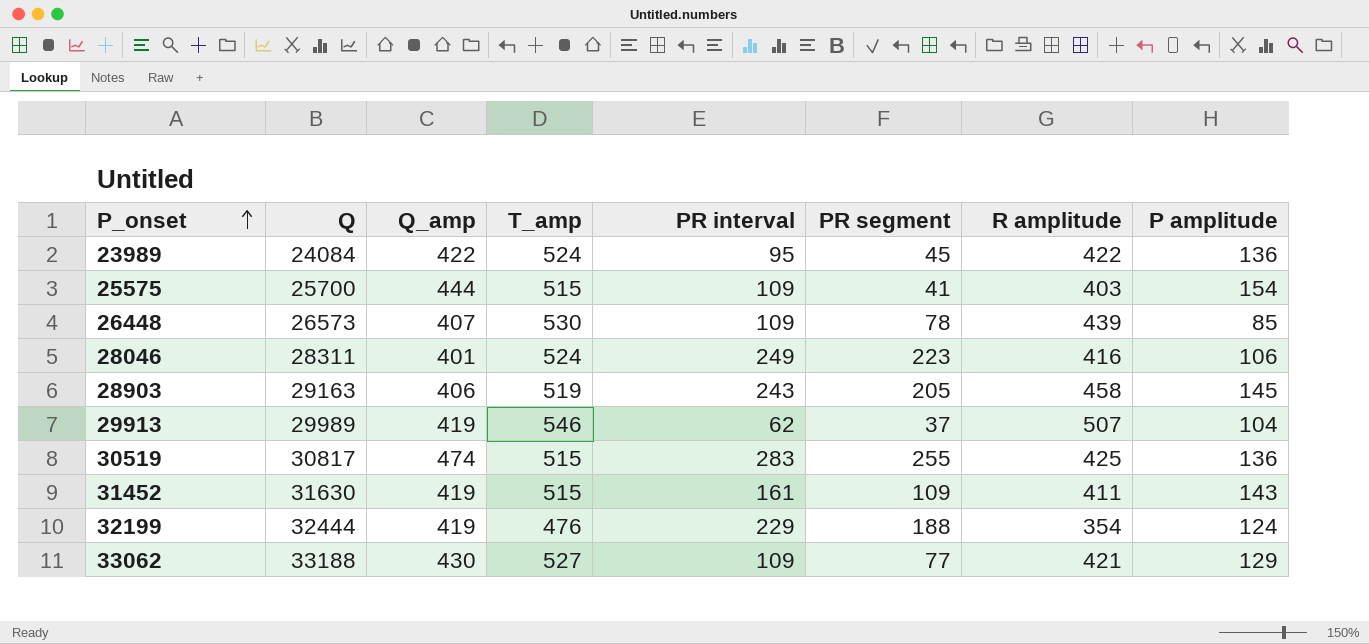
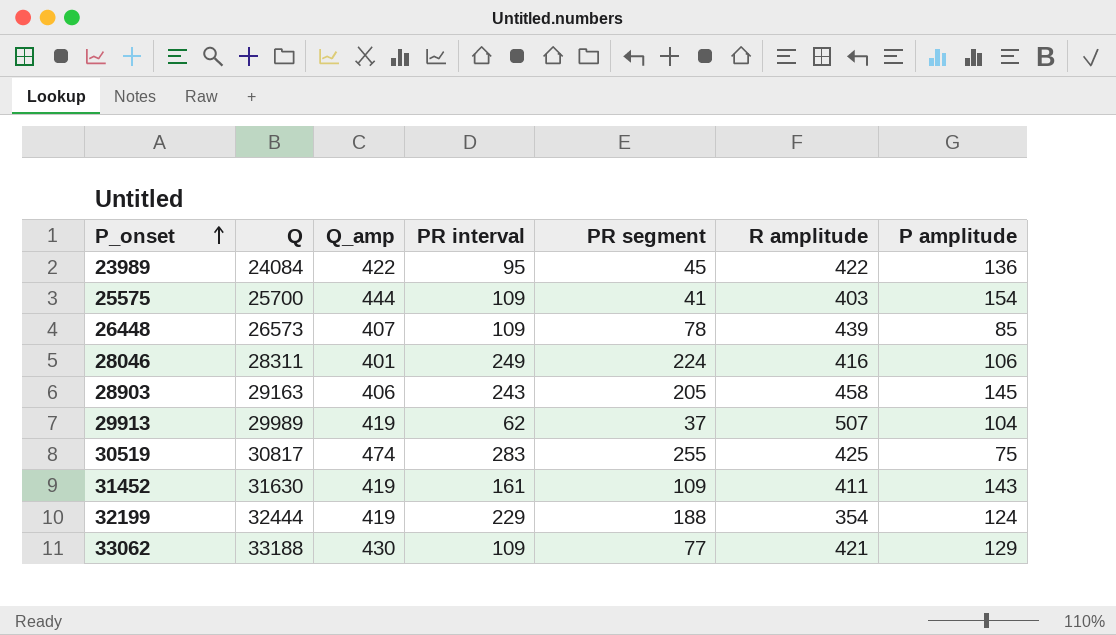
column T_amp | position: 4 -> none
28046 | PR segment: 223 -> 224
30519 | P amplitude: 136 -> 75

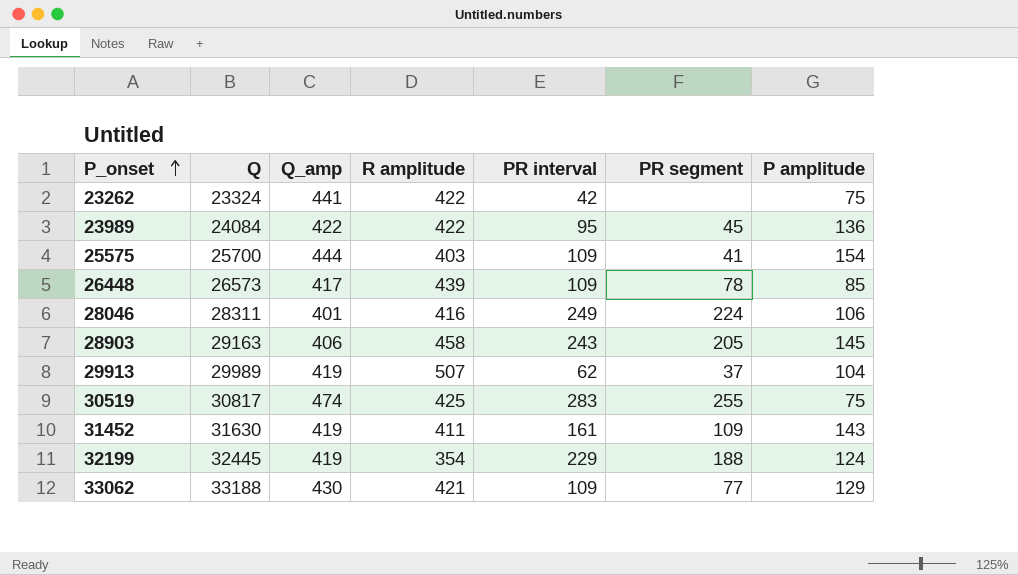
column R amplitude | position: 6 -> 4
row 23262: none -> 23324 | 441 | 422 | 42 | none | 75
26448 | Q_amp: 407 -> 417
32199 | Q: 32444 -> 32445

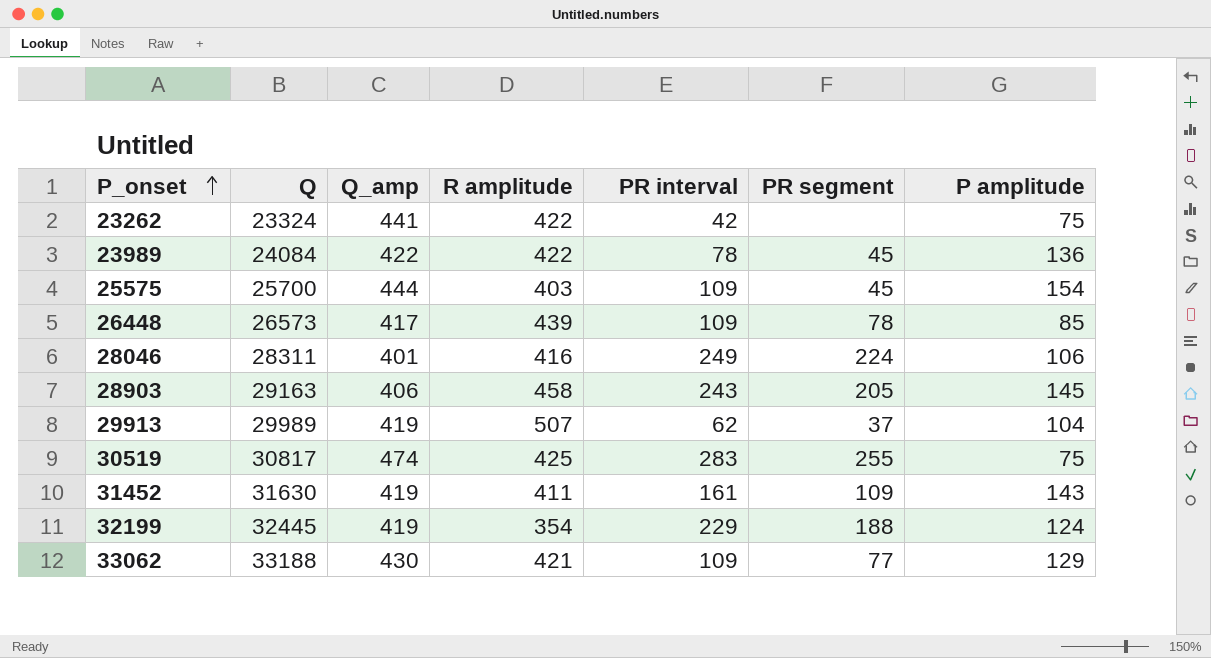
23989 | PR interval: 95 -> 78
25575 | PR segment: 41 -> 45

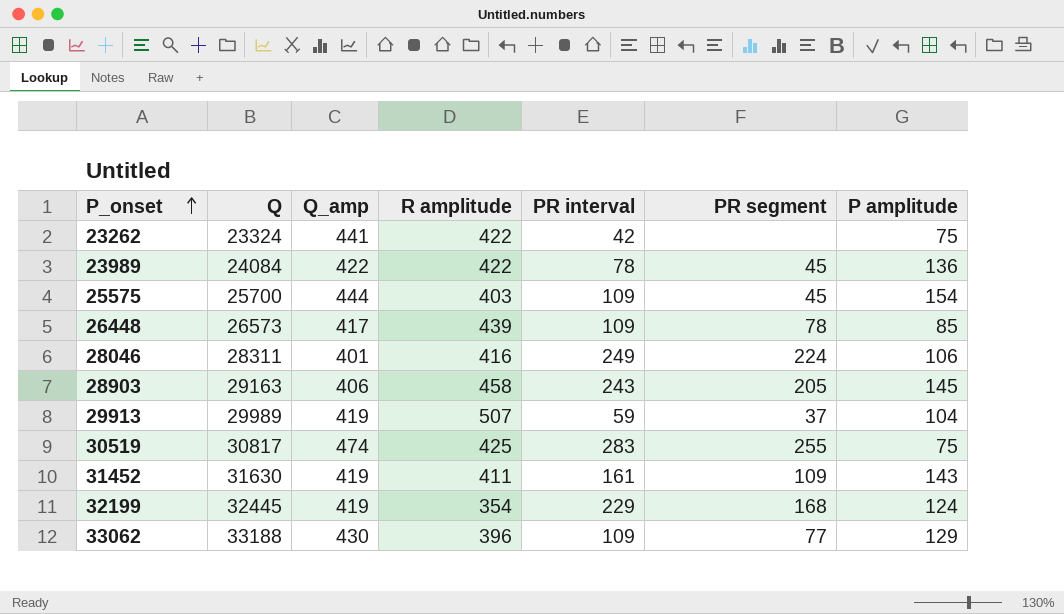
29913 | PR interval: 62 -> 59
32199 | PR segment: 188 -> 168
33062 | R amplitude: 421 -> 396

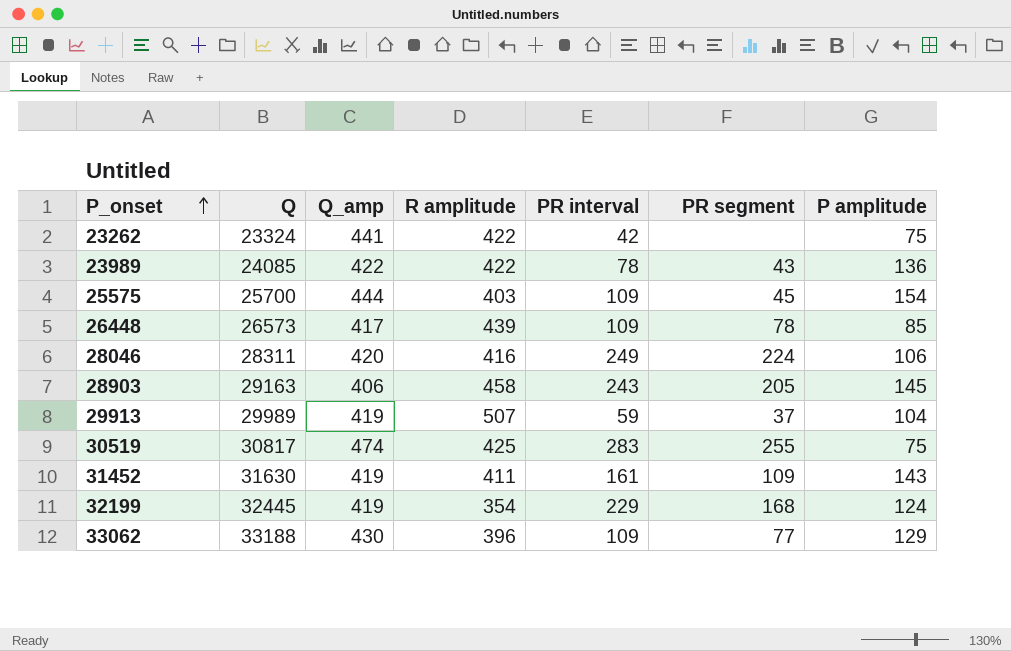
23989 | Q: 24084 -> 24085
23989 | PR segment: 45 -> 43
28046 | Q_amp: 401 -> 420

